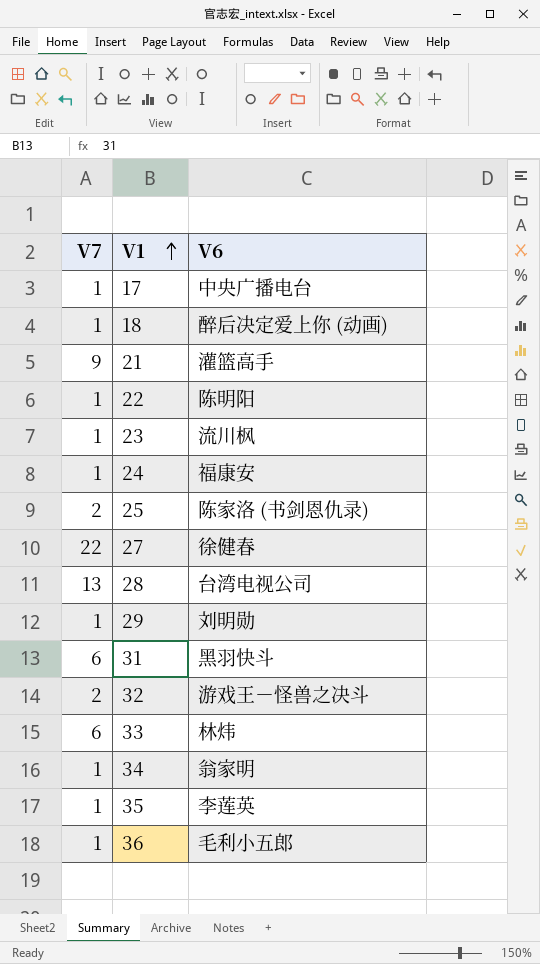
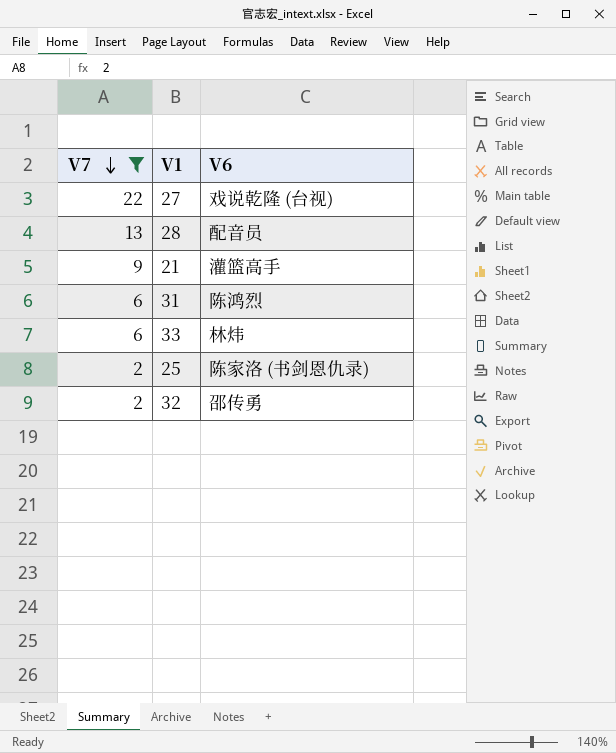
filter: none -> V7 != 1
row order: V1 ascending -> V7 descending
27 | V6: 徐健春 -> 戏说乾隆 (台视)
28 | V6: 台湾电视公司 -> 配音员
31 | V6: 黑羽快斗 -> 陈鸿烈
32 | V6: 游戏王－怪兽之决斗 -> 邵传勇

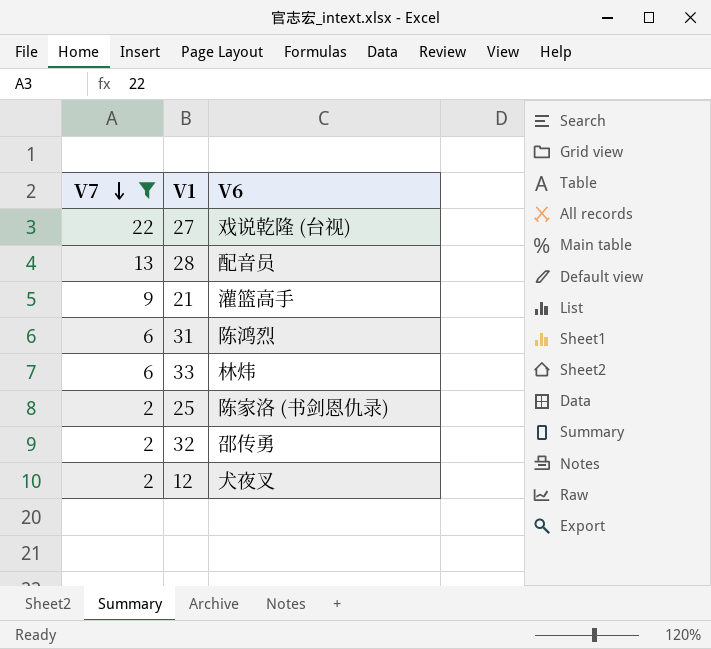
row 12: none -> 2 | 犬夜叉

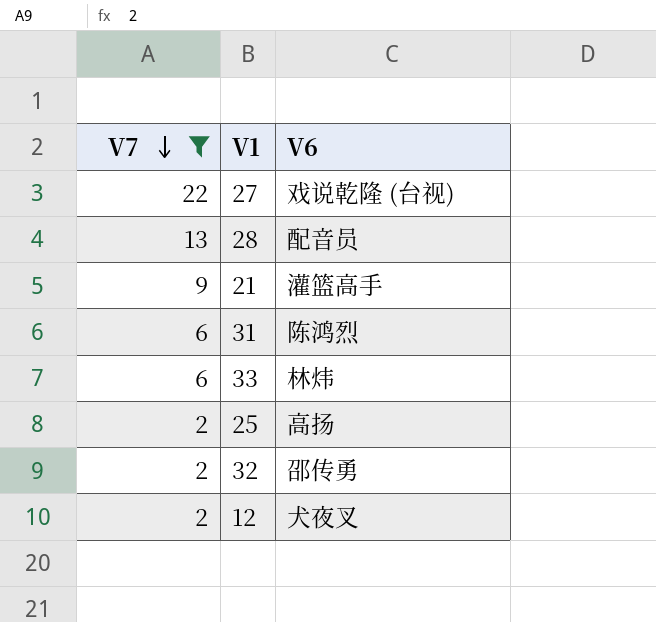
25 | V6: 陈家洛 (书剑恩仇录) -> 高扬

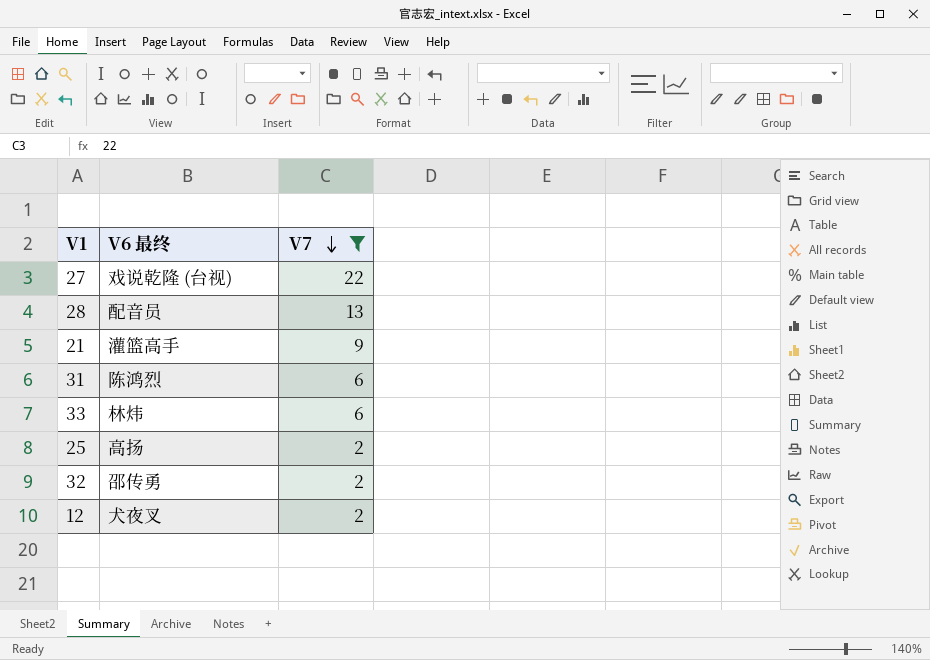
column name: V6 -> V6 最终
column V7 | position: 1 -> 3

